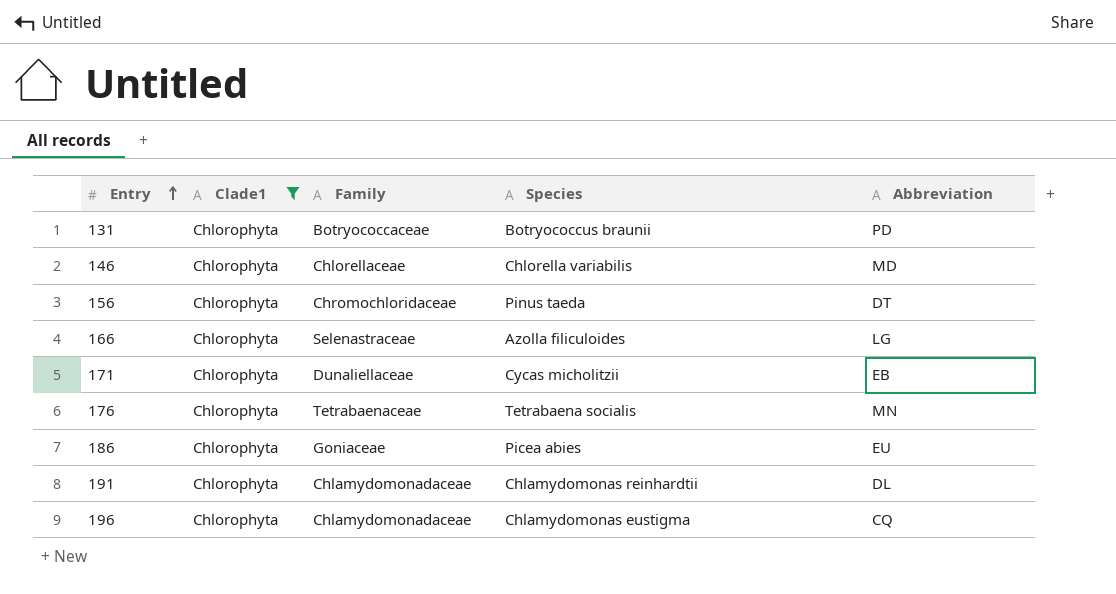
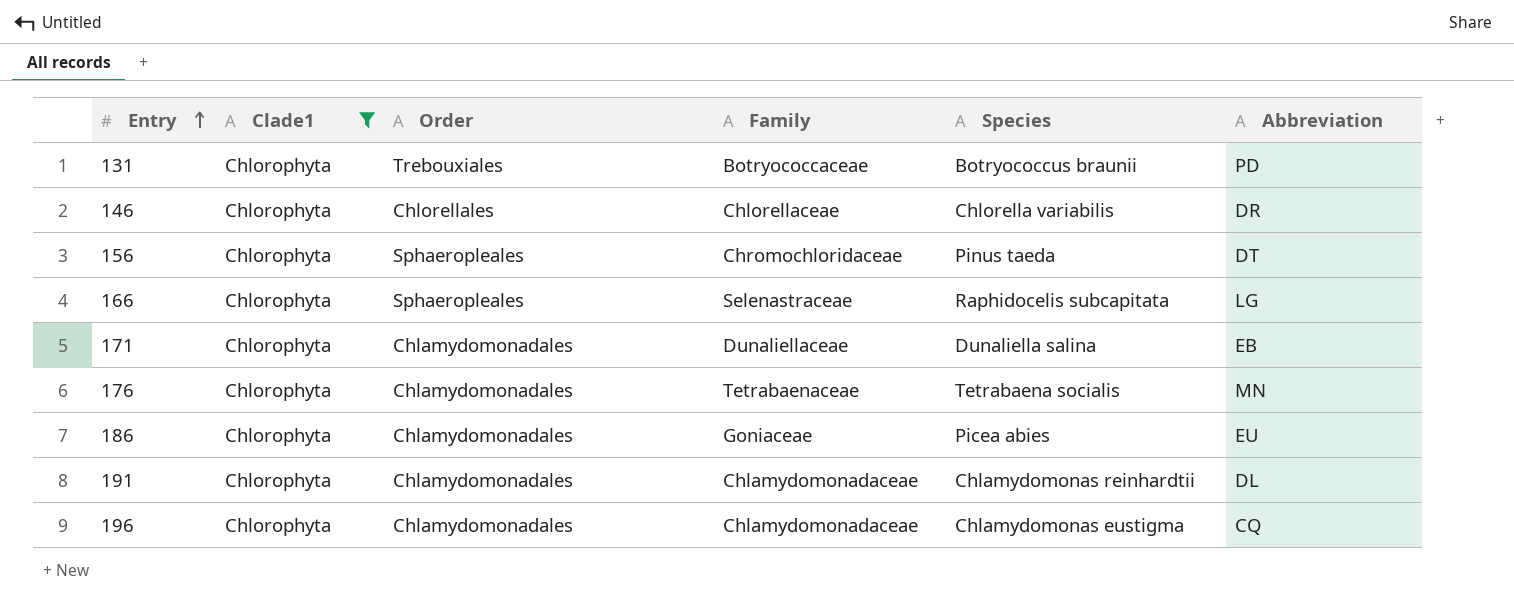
column Order | position: none -> 3
146 | Abbreviation: MD -> DR
166 | Species: Azolla filiculoides -> Raphidocelis subcapitata
171 | Species: Cycas micholitzii -> Dunaliella salina

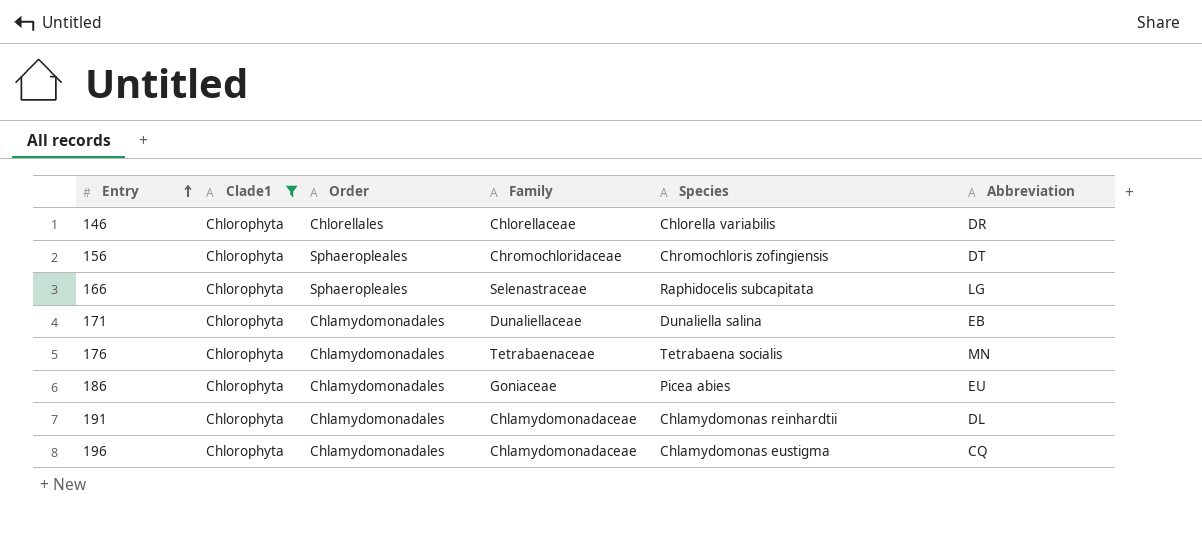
row 131: Chlorophyta | Trebouxiales | Botryococcaceae | Botryococcus braunii | PD -> none
156 | Species: Pinus taeda -> Chromochloris zofingiensis

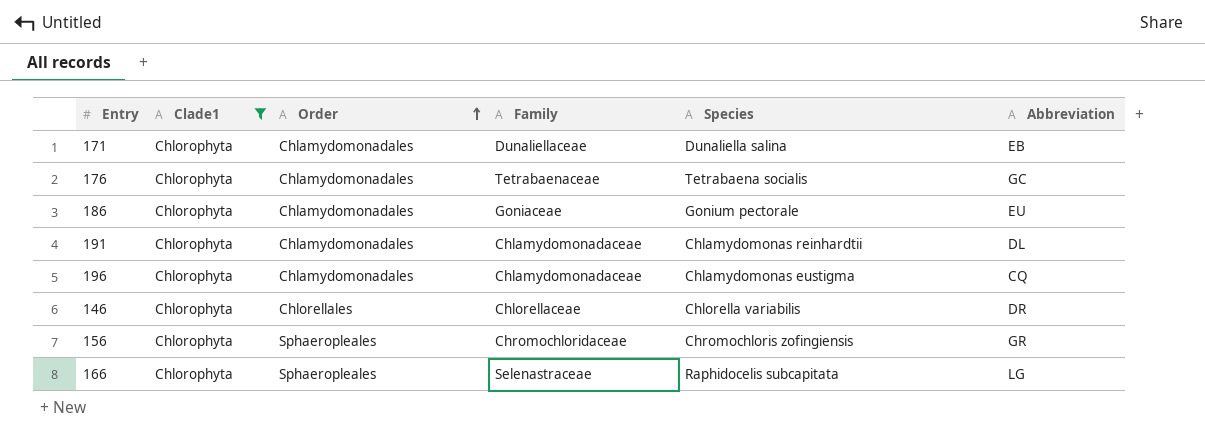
row order: Entry ascending -> Order ascending
176 | Abbreviation: MN -> GC
186 | Species: Picea abies -> Gonium pectorale
156 | Abbreviation: DT -> GR

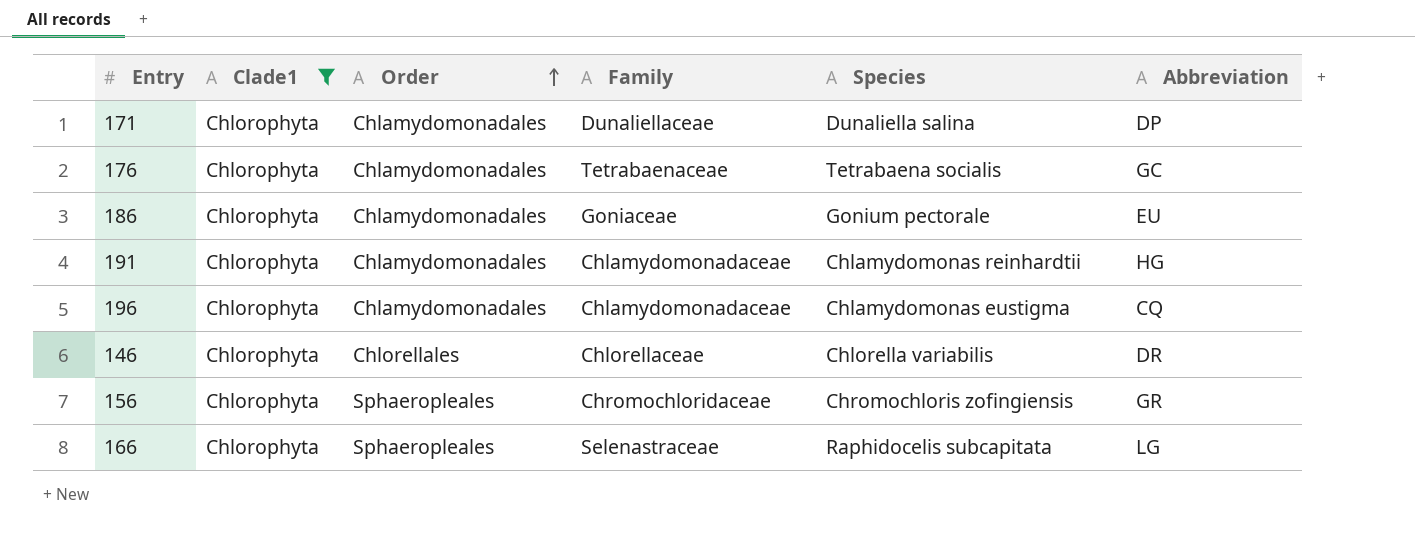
171 | Abbreviation: EB -> DP
191 | Abbreviation: DL -> HG

